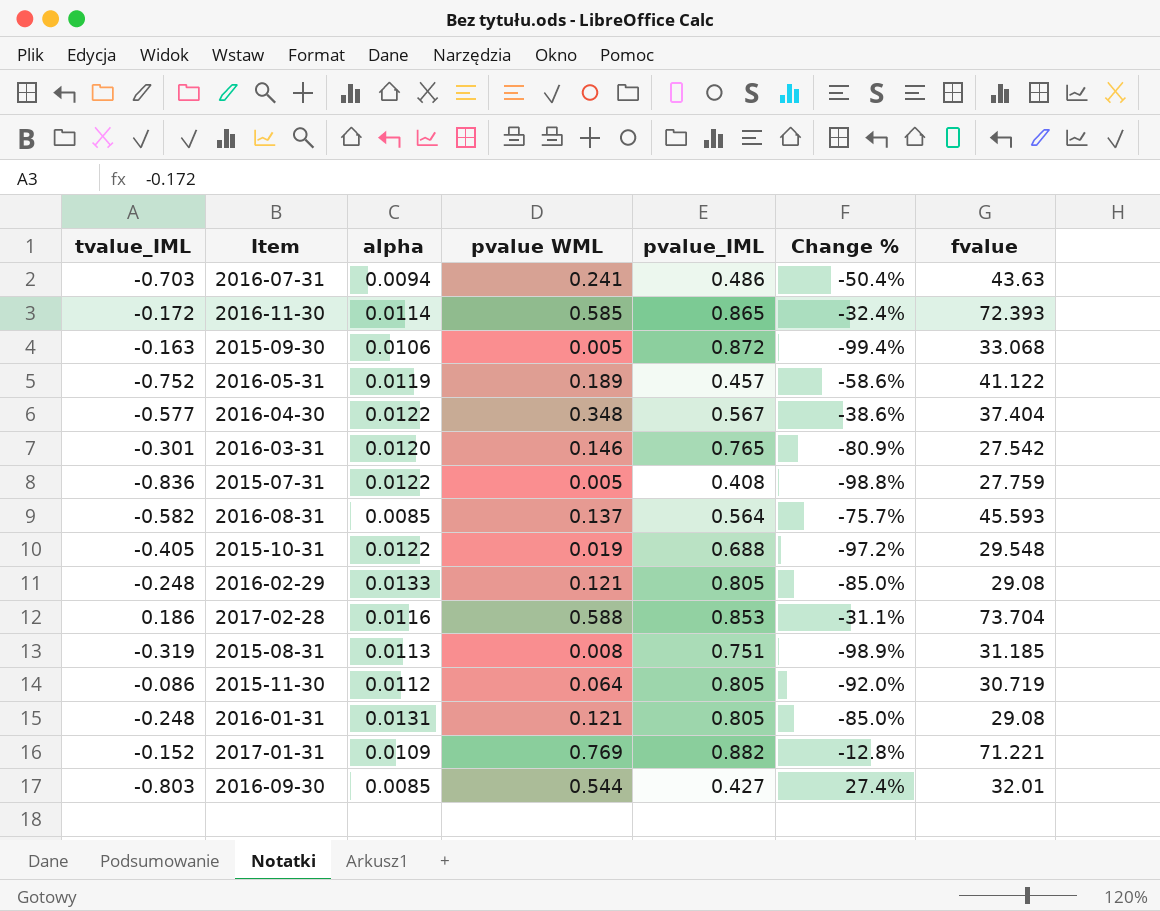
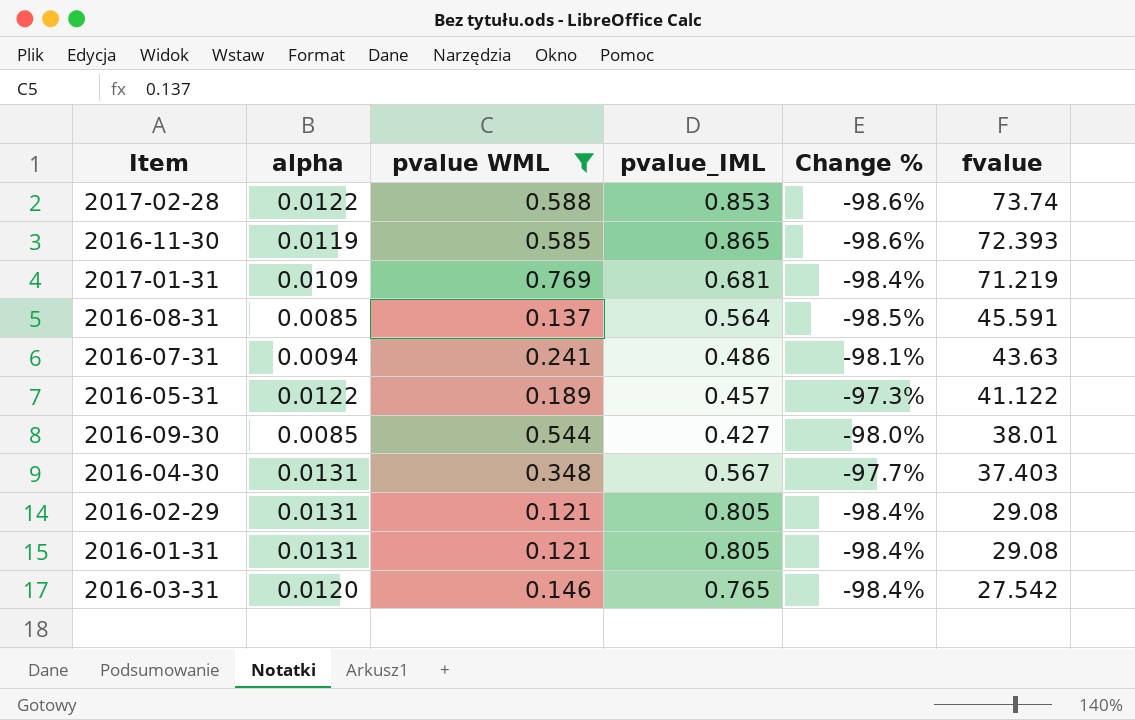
filter: none -> pvalue WML >= 0.121
row order: none -> fvalue descending
column tvalue_IML | position: 1 -> none
column Change % | formula: ([pvalue WML] - [pvalue_IML]) / [pvalue_IML] -> ([alpha] - [pvalue_IML]) / [pvalue_IML]
2017-02-28 | alpha: 0.0116 -> 0.0122
2017-02-28 | fvalue: 73.704 -> 73.74
2016-11-30 | alpha: 0.0114 -> 0.0119
2017-01-31 | pvalue_IML: 0.882 -> 0.681
2017-01-31 | fvalue: 71.221 -> 71.219
2016-08-31 | fvalue: 45.593 -> 45.591
2016-05-31 | alpha: 0.0119 -> 0.0122
2016-09-30 | fvalue: 32.01 -> 38.01
2016-04-30 | alpha: 0.0122 -> 0.0131
2016-04-30 | fvalue: 37.404 -> 37.403
2016-02-29 | alpha: 0.0133 -> 0.0131

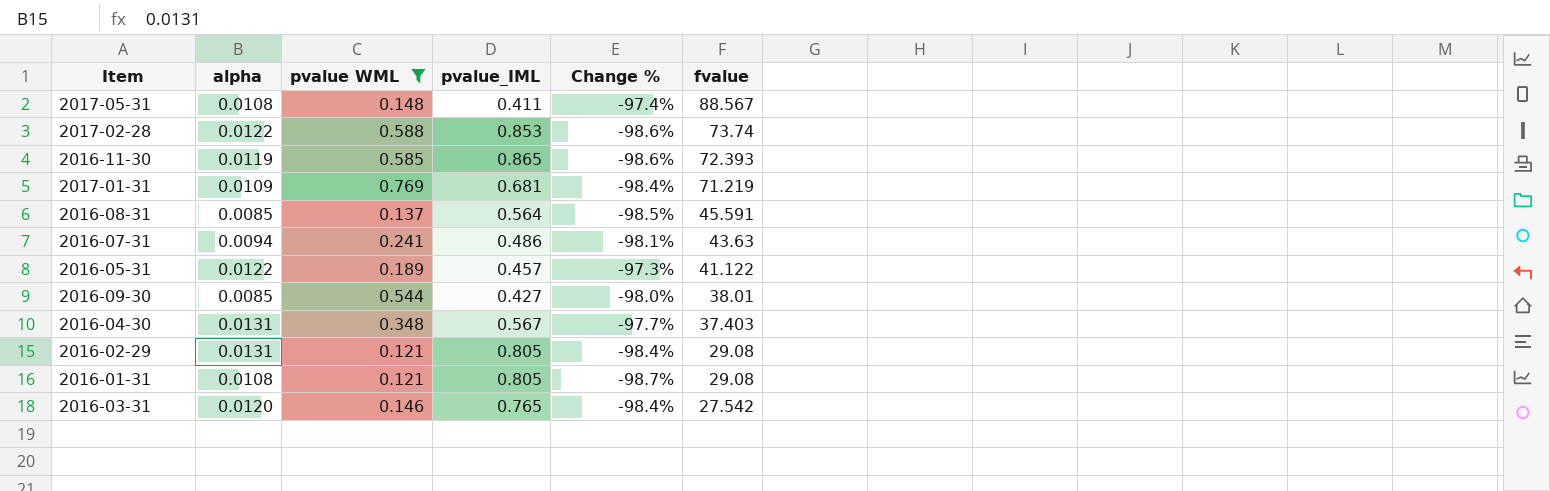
row 2017-05-31: none -> 0.0108 | 0.148 | 0.411 | -97.4% | 88.567
2016-01-31 | alpha: 0.0131 -> 0.0108
2016-01-31 | Change %: -98.4% -> -98.7%

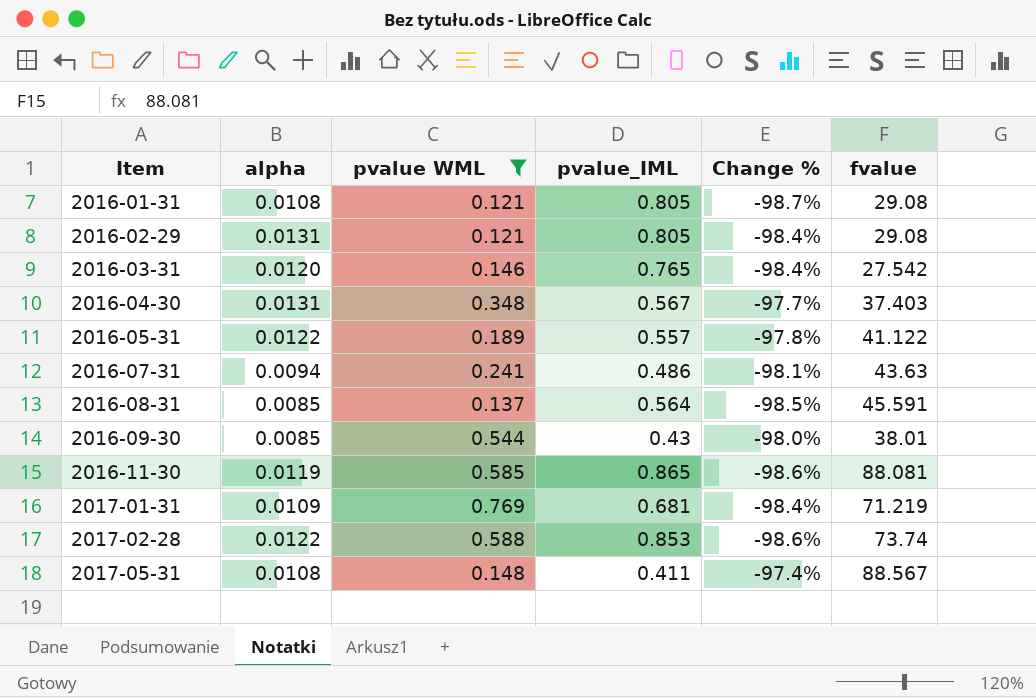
row order: fvalue descending -> Item ascending
2016-05-31 | pvalue_IML: 0.457 -> 0.557
2016-05-31 | Change %: -97.3% -> -97.8%
2016-09-30 | pvalue_IML: 0.427 -> 0.43
2016-11-30 | fvalue: 72.393 -> 88.081

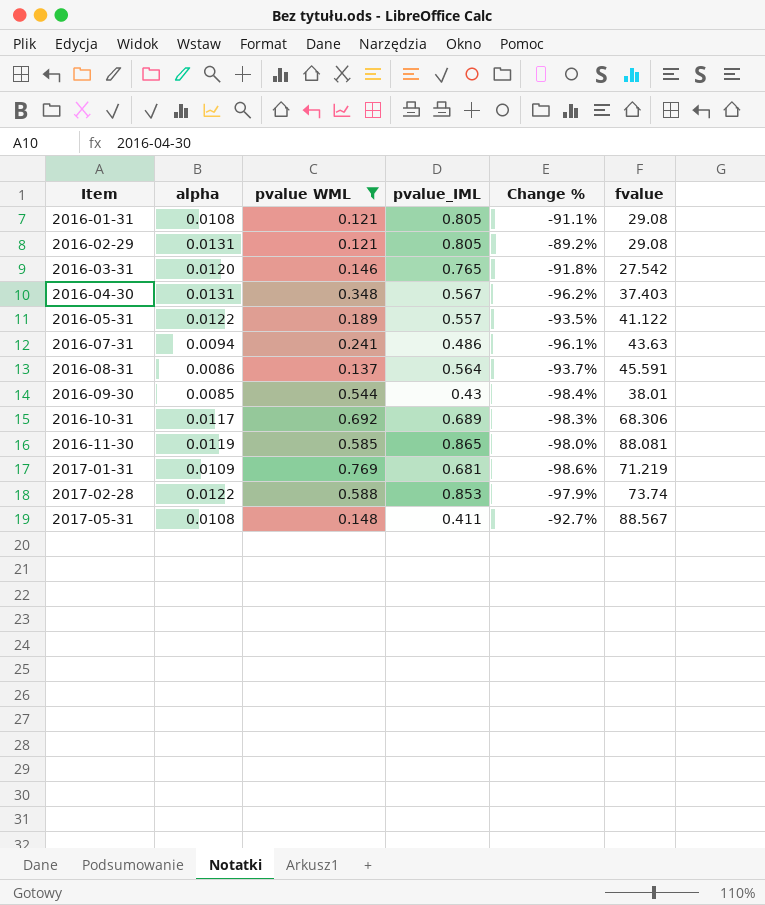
column Change % | formula: ([alpha] - [pvalue_IML]) / [pvalue_IML] -> ([alpha] - [pvalue WML]) / [pvalue WML]
2016-08-31 | alpha: 0.0085 -> 0.0086
row 2016-10-31: none -> 0.0117 | 0.692 | 0.689 | -98.3% | 68.306

